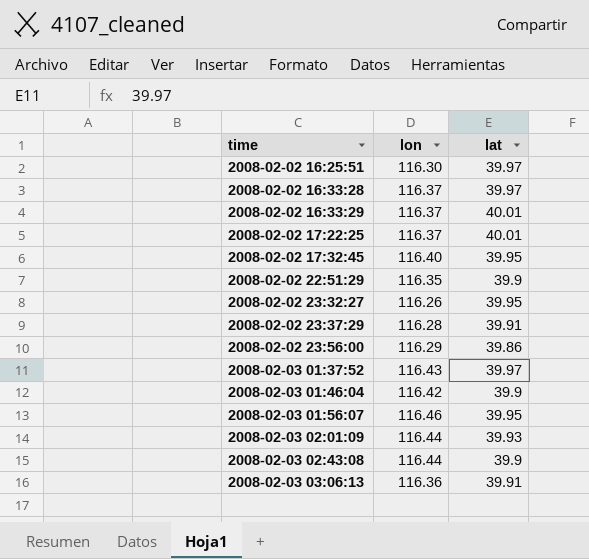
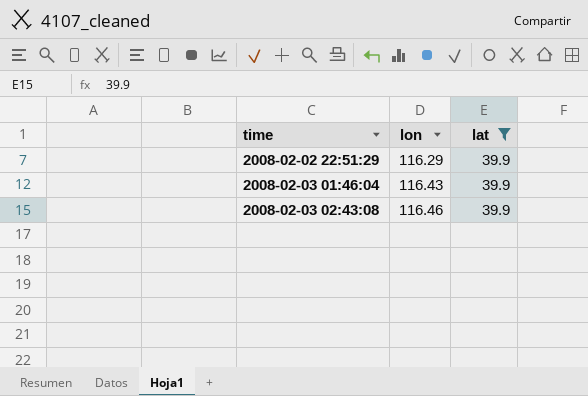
filter: none -> lat = 39.9
2008-02-02 22:51:29 | lon: 116.35 -> 116.29
2008-02-03 01:46:04 | lon: 116.42 -> 116.43
2008-02-03 02:43:08 | lon: 116.44 -> 116.46

